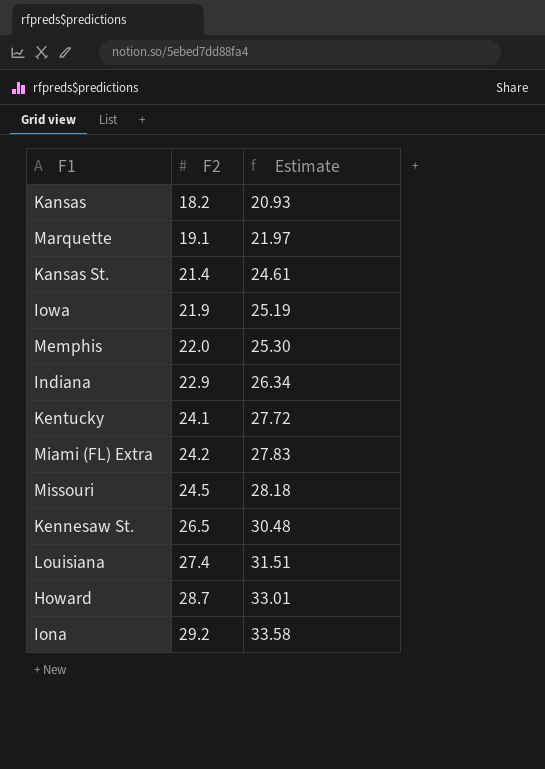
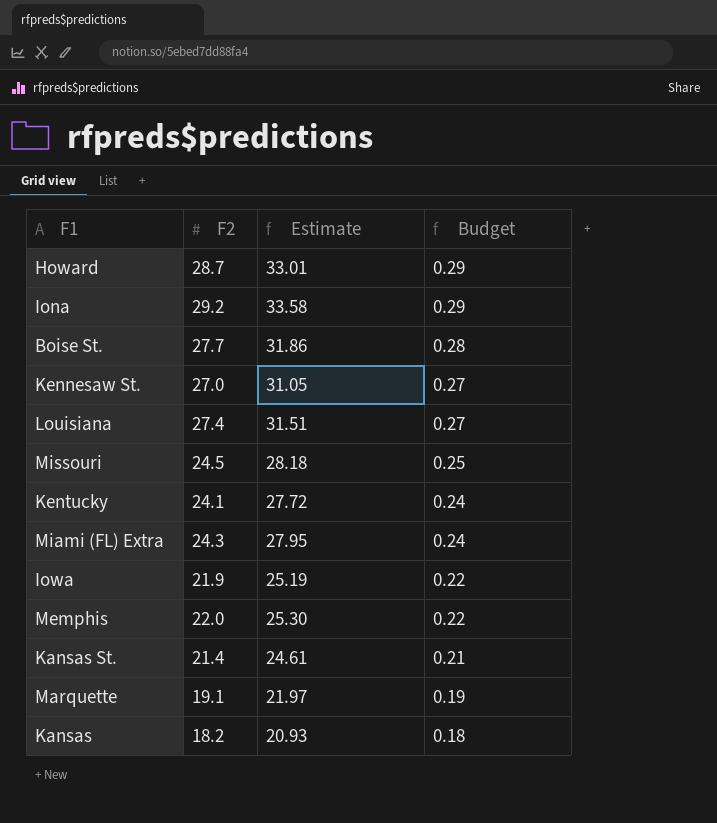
row order: F2 ascending -> Budget descending
column Budget | formula: none -> [F2] * 0.01
row Indiana: 22.9 | 26.34 -> none
row Boise St.: none -> 27.7 | 31.86 | 0.28
Kennesaw St. | F2: 26.5 -> 27.0
Kennesaw St. | Estimate: 30.48 -> 31.05
Miami (FL) Extra | F2: 24.2 -> 24.3
Miami (FL) Extra | Estimate: 27.83 -> 27.95

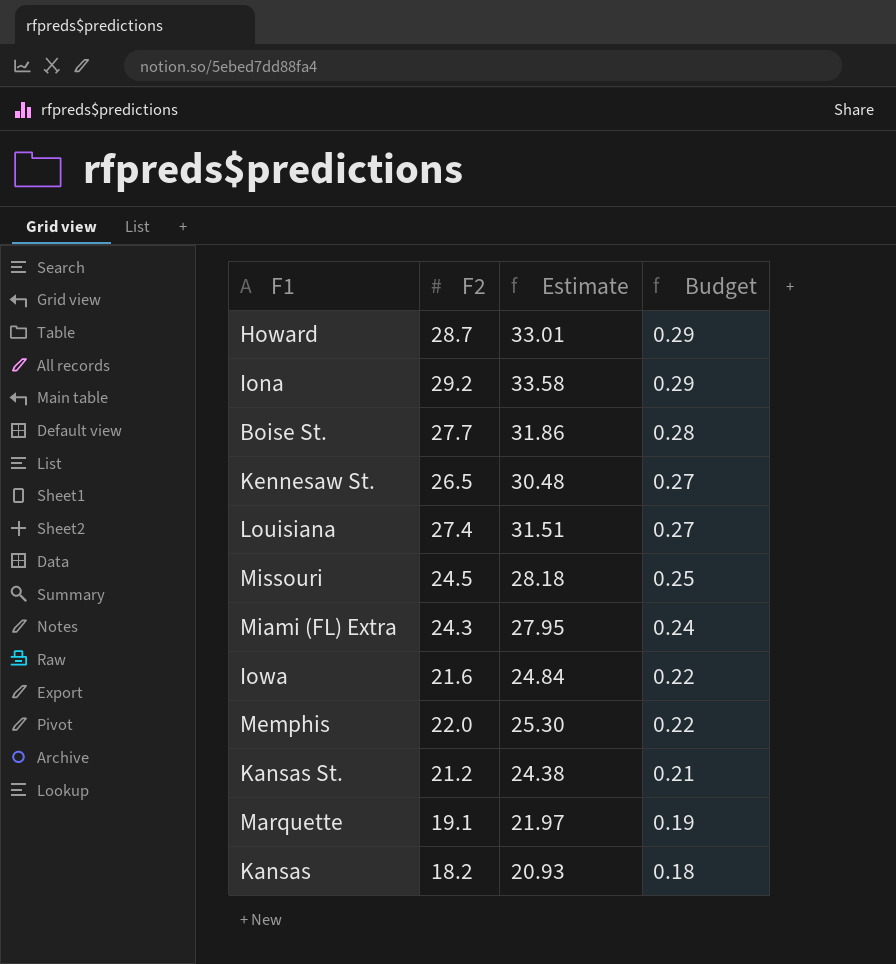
row Kentucky: 24.1 | 27.72 | 0.24 -> none
Kennesaw St. | F2: 27.0 -> 26.5
Kennesaw St. | Estimate: 31.05 -> 30.48
Iowa | F2: 21.9 -> 21.6
Iowa | Estimate: 25.19 -> 24.84
Kansas St. | F2: 21.4 -> 21.2
Kansas St. | Estimate: 24.61 -> 24.38

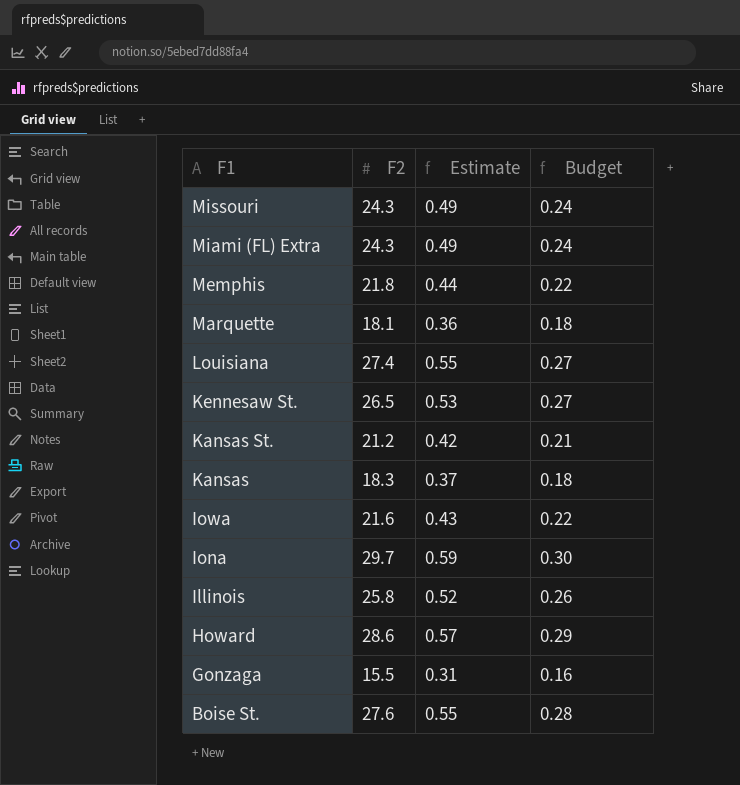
row order: Budget descending -> F1 descending
column Estimate | formula: [F2] * 1.15 -> [F2] * 0.02
Missouri | F2: 24.5 -> 24.3
Missouri | Budget: 0.25 -> 0.24
Memphis | F2: 22.0 -> 21.8
Marquette | F2: 19.1 -> 18.1
Marquette | Budget: 0.19 -> 0.18
Kansas | F2: 18.2 -> 18.3
Iona | F2: 29.2 -> 29.7
Iona | Budget: 0.29 -> 0.30
row Illinois: none -> 25.8 | 0.52 | 0.26
Howard | F2: 28.7 -> 28.6
row Gonzaga: none -> 15.5 | 0.31 | 0.16
Boise St. | F2: 27.7 -> 27.6

